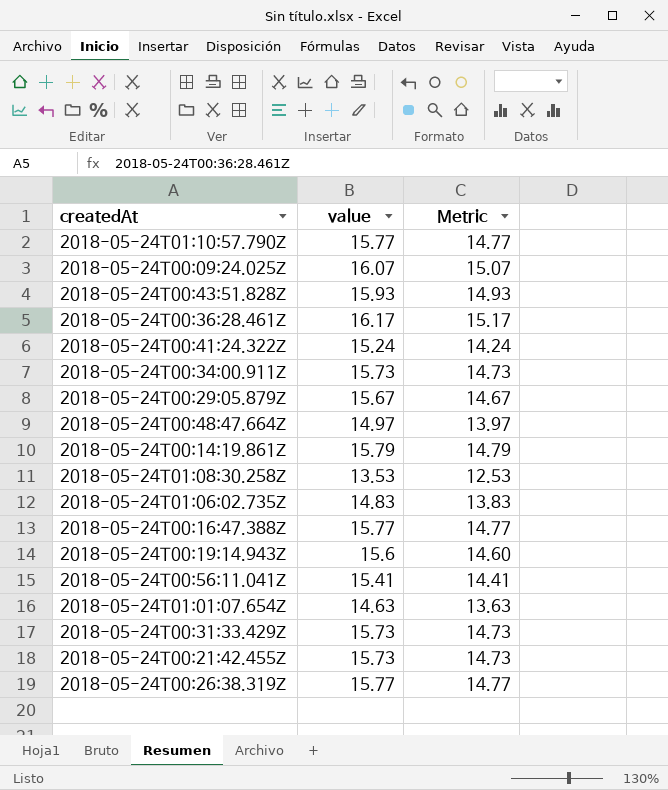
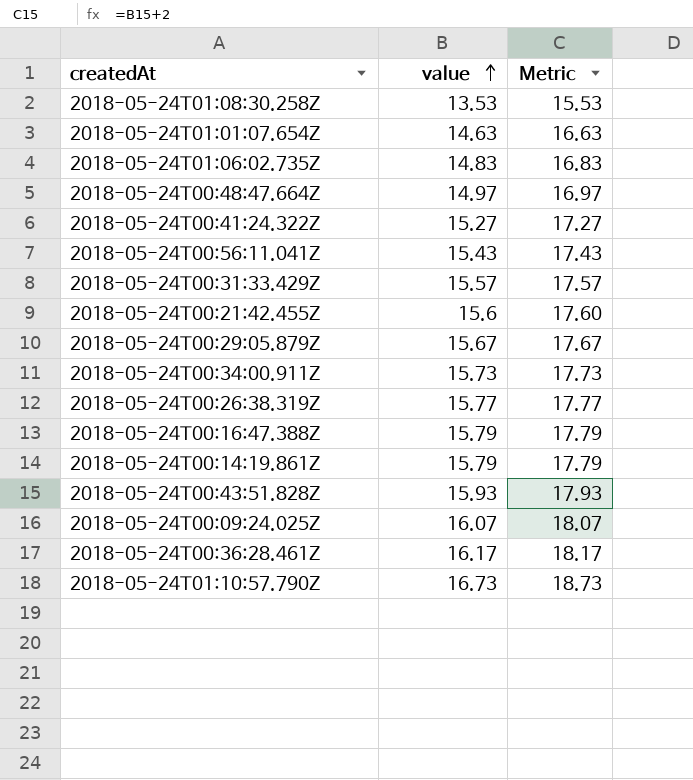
row order: none -> value ascending
column Metric | formula: [value] - 1 -> [value] + 2
row 2018-05-24T00:19:14.943Z: 15.6 | 14.60 -> none
2018-05-24T00:41:24.322Z | value: 15.24 -> 15.27
2018-05-24T00:56:11.041Z | value: 15.41 -> 15.43
2018-05-24T00:31:33.429Z | value: 15.73 -> 15.57
2018-05-24T00:21:42.455Z | value: 15.73 -> 15.6
2018-05-24T00:16:47.388Z | value: 15.77 -> 15.79
2018-05-24T01:10:57.790Z | value: 15.77 -> 16.73

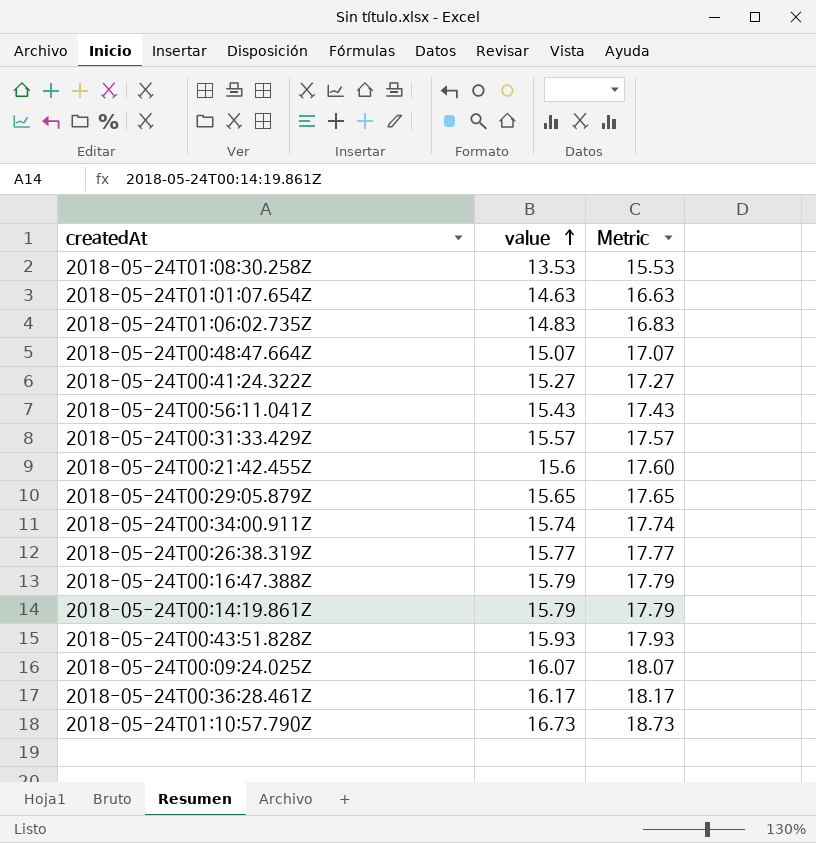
2018-05-24T00:48:47.664Z | value: 14.97 -> 15.07
2018-05-24T00:48:47.664Z | Metric: 16.97 -> 17.07
2018-05-24T00:29:05.879Z | value: 15.67 -> 15.65
2018-05-24T00:29:05.879Z | Metric: 17.67 -> 17.65
2018-05-24T00:34:00.911Z | value: 15.73 -> 15.74
2018-05-24T00:34:00.911Z | Metric: 17.73 -> 17.74

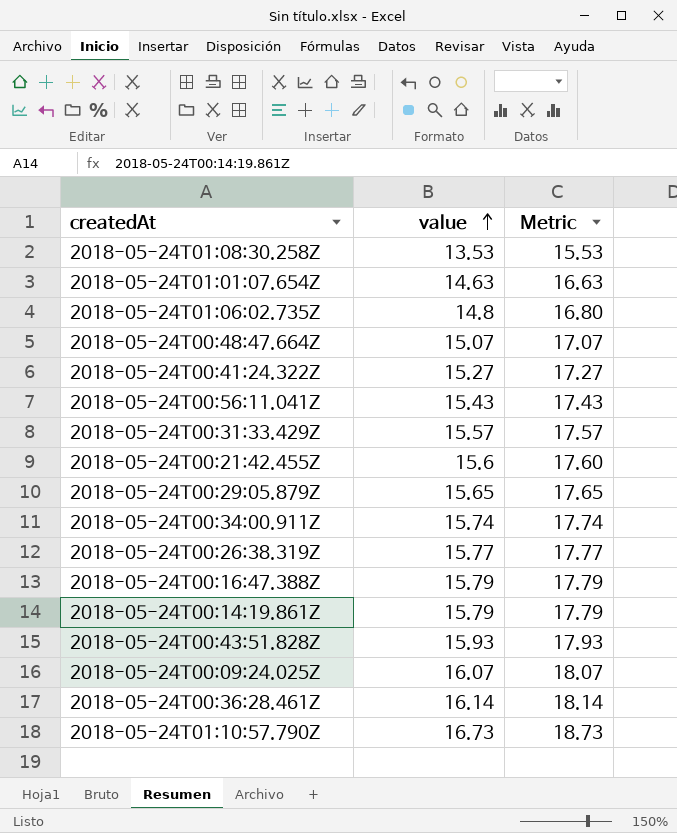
2018-05-24T01:06:02.735Z | value: 14.83 -> 14.8
2018-05-24T01:06:02.735Z | Metric: 16.83 -> 16.80
2018-05-24T00:36:28.461Z | value: 16.17 -> 16.14
2018-05-24T00:36:28.461Z | Metric: 18.17 -> 18.14

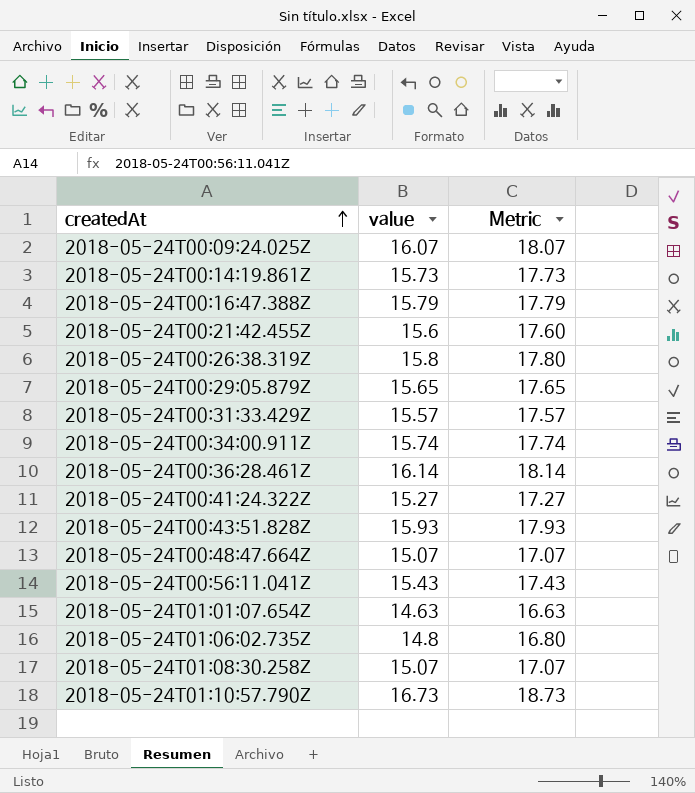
row order: value ascending -> createdAt ascending
2018-05-24T00:14:19.861Z | value: 15.79 -> 15.73
2018-05-24T00:14:19.861Z | Metric: 17.79 -> 17.73
2018-05-24T00:26:38.319Z | value: 15.77 -> 15.8
2018-05-24T00:26:38.319Z | Metric: 17.77 -> 17.80
2018-05-24T01:08:30.258Z | value: 13.53 -> 15.07
2018-05-24T01:08:30.258Z | Metric: 15.53 -> 17.07

